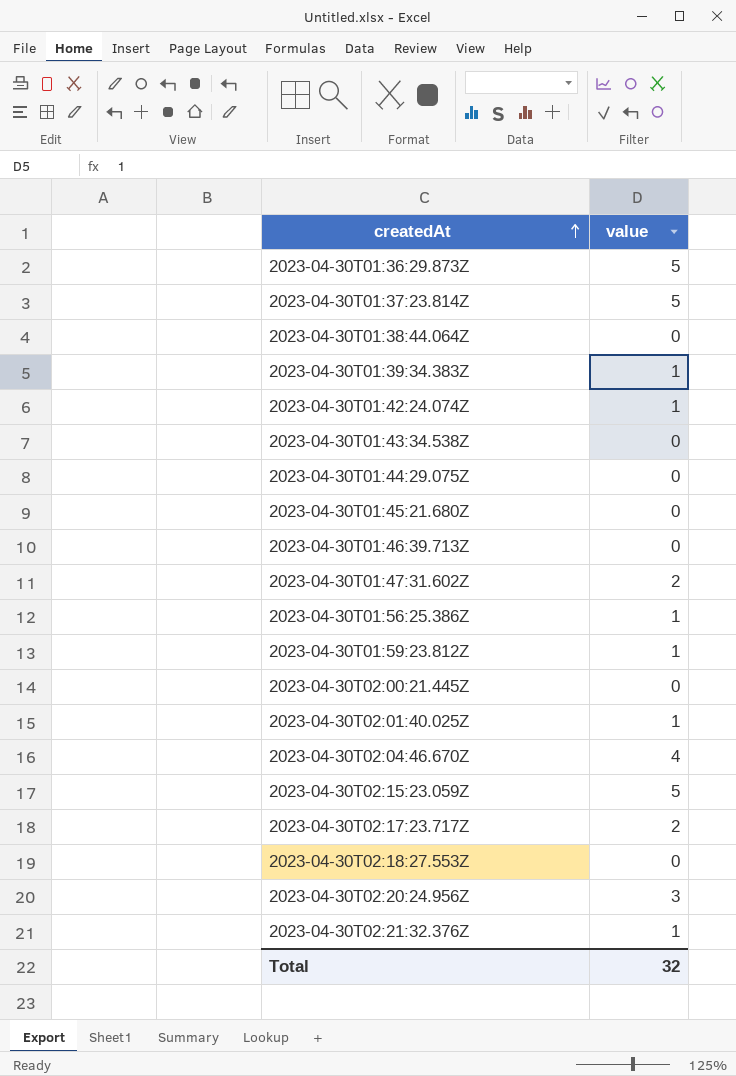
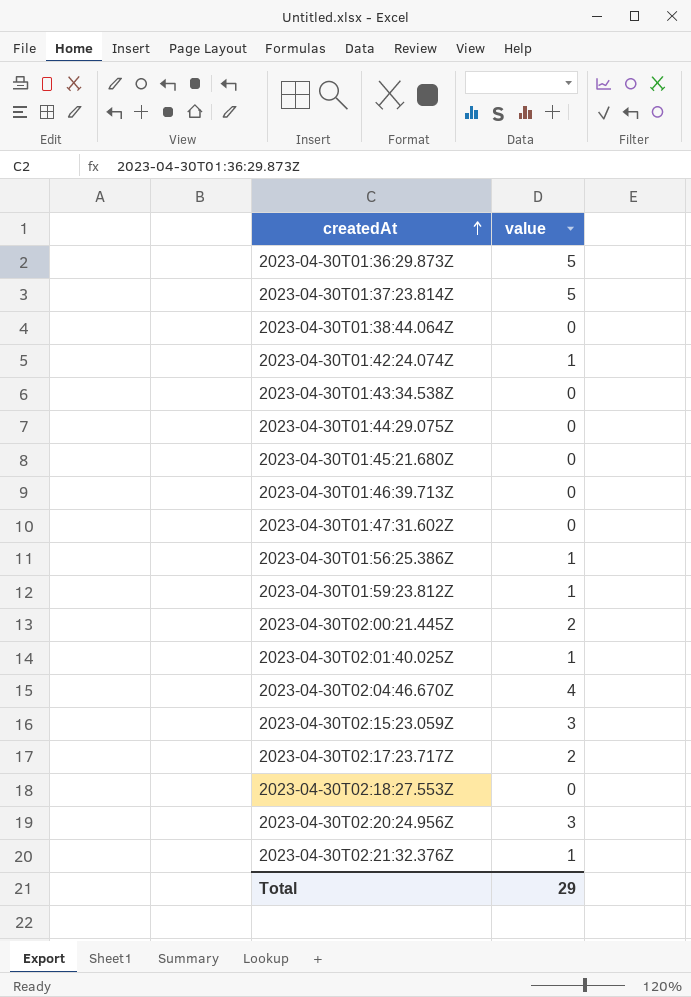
row 2023-04-30T01:39:34.383Z: 1 -> none
2023-04-30T01:47:31.602Z | value: 2 -> 0
2023-04-30T02:00:21.445Z | value: 0 -> 2
2023-04-30T02:15:23.059Z | value: 5 -> 3
Total | value: 32 -> 29

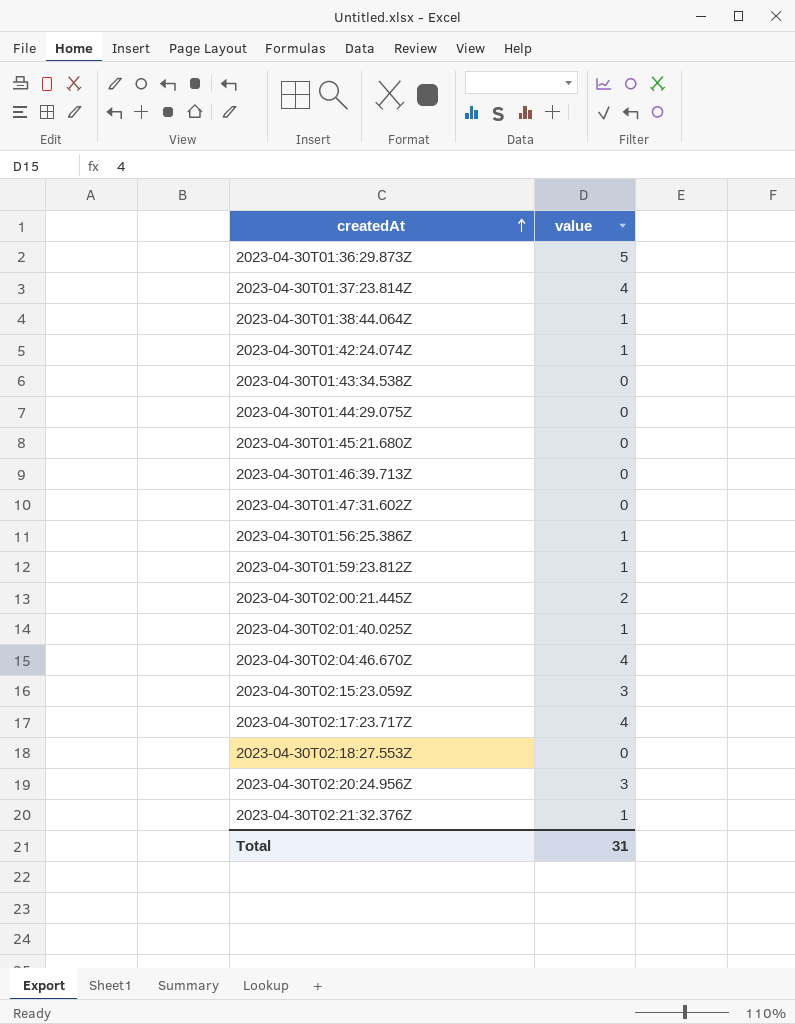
2023-04-30T01:37:23.814Z | value: 5 -> 4
2023-04-30T01:38:44.064Z | value: 0 -> 1
2023-04-30T02:17:23.717Z | value: 2 -> 4
Total | value: 29 -> 31

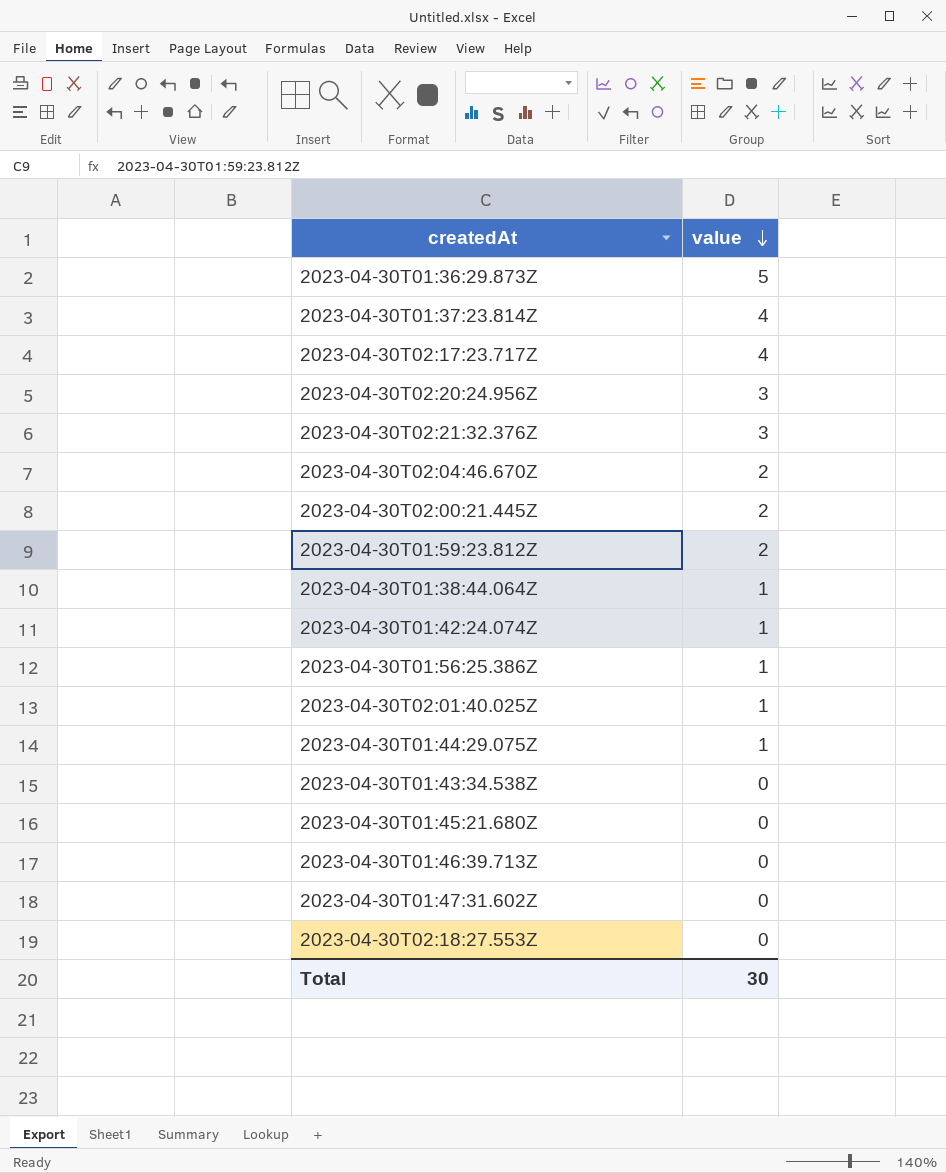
row order: createdAt ascending -> value descending
row 2023-04-30T02:15:23.059Z: 3 -> none
2023-04-30T02:21:32.376Z | value: 1 -> 3
2023-04-30T02:04:46.670Z | value: 4 -> 2
2023-04-30T01:59:23.812Z | value: 1 -> 2
2023-04-30T01:44:29.075Z | value: 0 -> 1
Total | value: 31 -> 30

